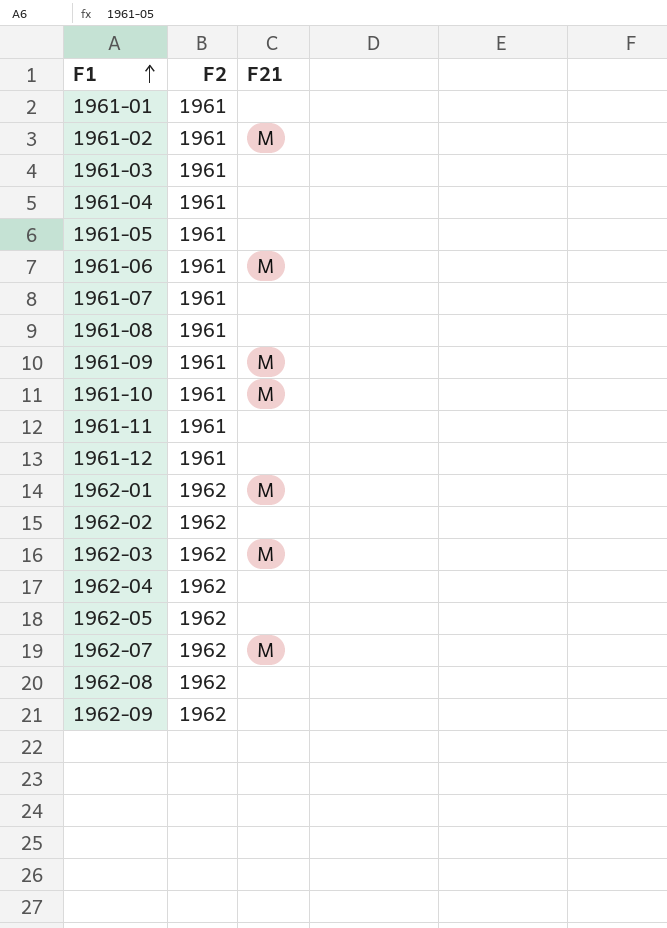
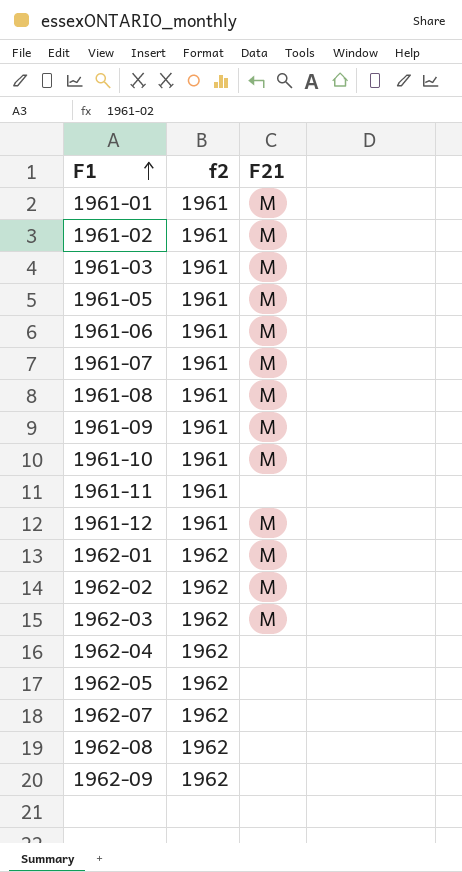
column name: F2 -> f2
row 1961-04: 1961 | none -> none
1961-01 | F21: none -> M
1961-03 | F21: none -> M
1961-05 | F21: none -> M
1961-07 | F21: none -> M
1961-08 | F21: none -> M
1961-12 | F21: none -> M
1962-02 | F21: none -> M
1962-07 | F21: M -> none

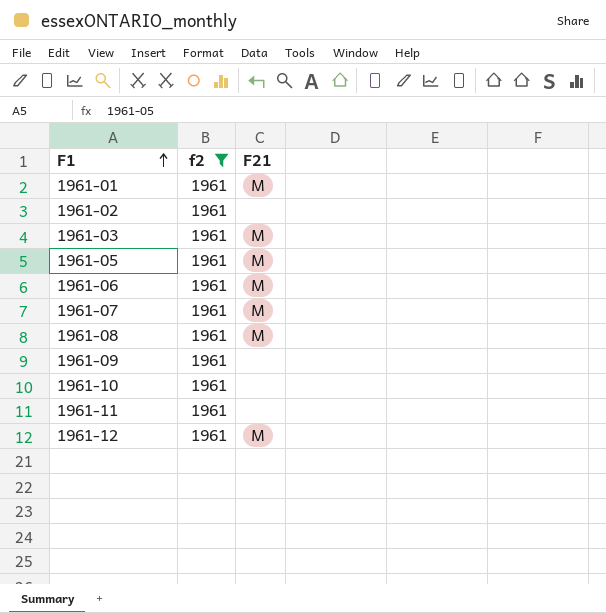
filter: none -> f2 = 1961
1961-02 | F21: M -> none
1961-09 | F21: M -> none
1961-10 | F21: M -> none

